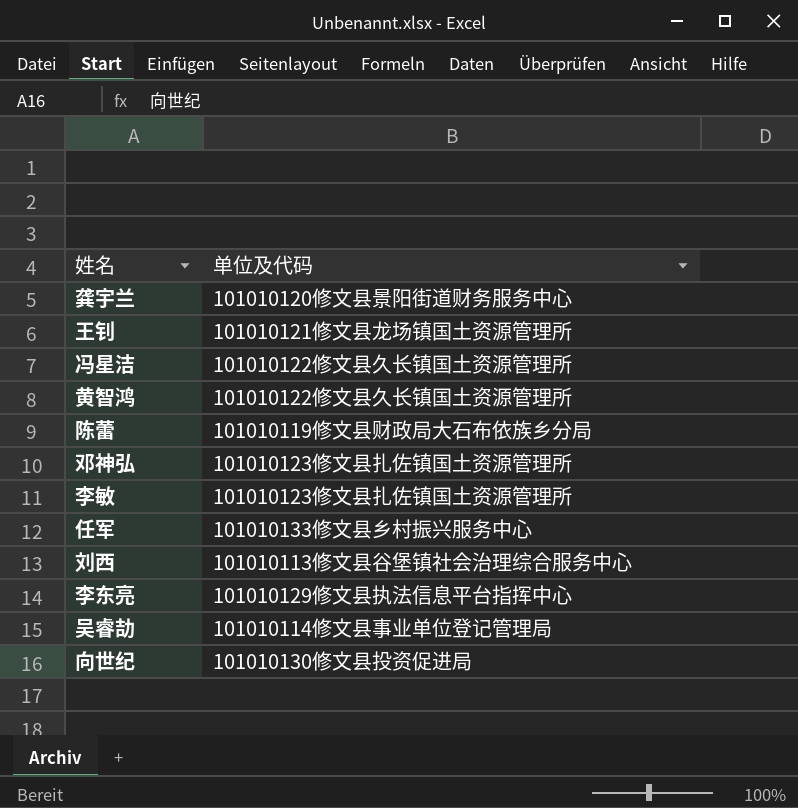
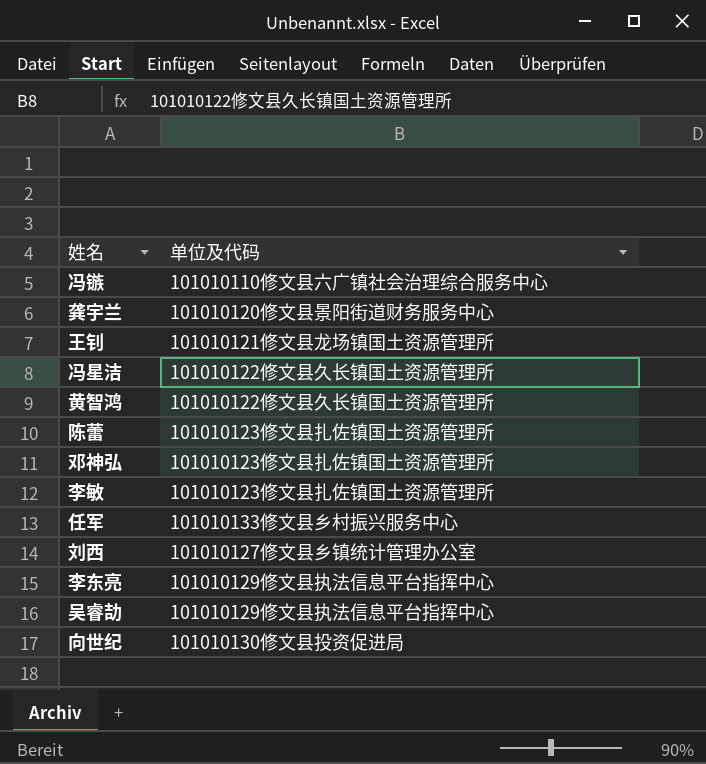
row 冯镞: none -> 101010110修文县六广镇社会治理综合服务中心
陈蕾 | 单位及代码: 101010119修文县财政局大石布依族乡分局 -> 101010123修文县扎佐镇国土资源管理所
刘西 | 单位及代码: 101010113修文县谷堡镇社会治理综合服务中心 -> 101010127修文县乡镇统计管理办公室
吴睿劼 | 单位及代码: 101010114修文县事业单位登记管理局 -> 101010129修文县执法信息平台指挥中心

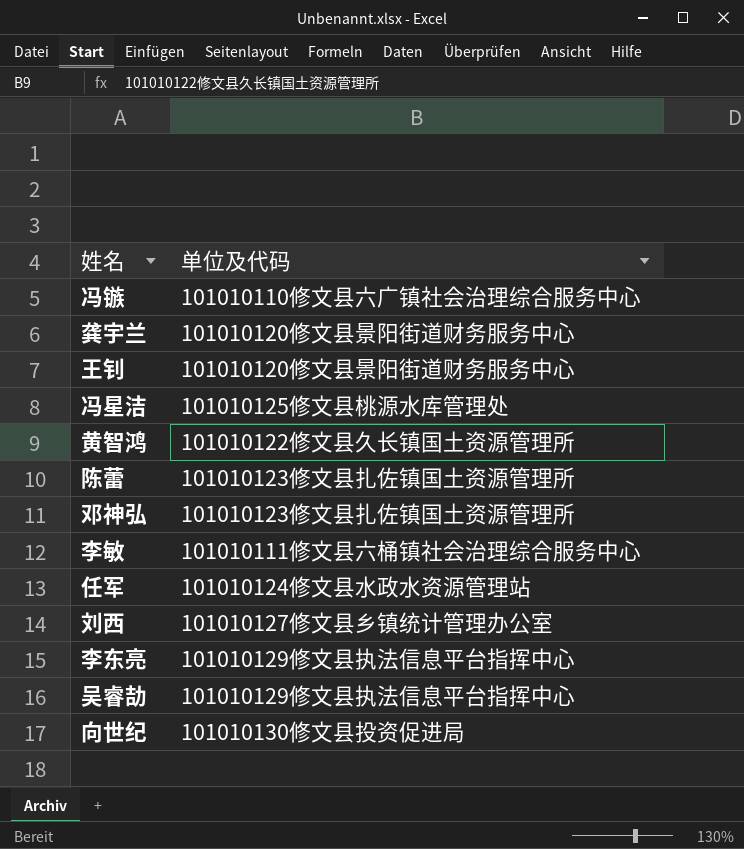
王钊 | 单位及代码: 101010121修文县龙场镇国土资源管理所 -> 101010120修文县景阳街道财务服务中心
冯星洁 | 单位及代码: 101010122修文县久长镇国土资源管理所 -> 101010125修文县桃源水库管理处
李敏 | 单位及代码: 101010123修文县扎佐镇国土资源管理所 -> 101010111修文县六桶镇社会治理综合服务中心
任军 | 单位及代码: 101010133修文县乡村振兴服务中心 -> 101010124修文县水政水资源管理站

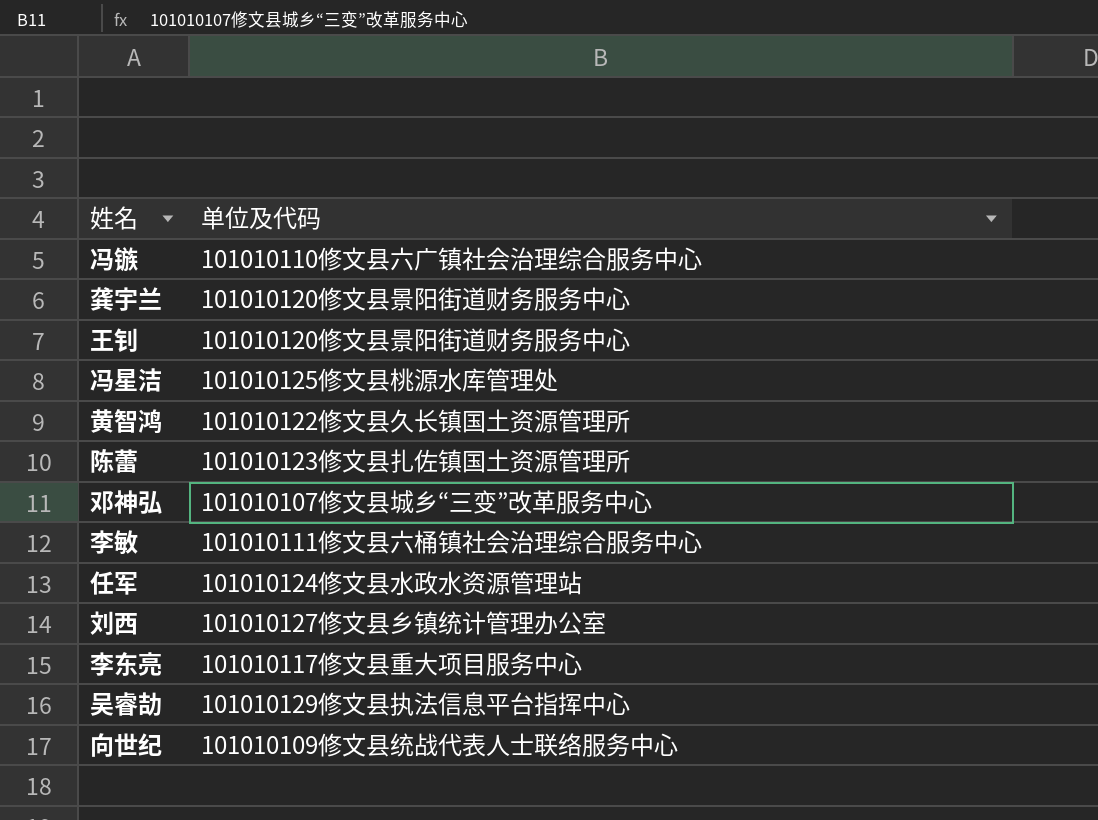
邓神弘 | 单位及代码: 101010123修文县扎佐镇国土资源管理所 -> 101010107修文县城乡“三变”改革服务中心
李东亮 | 单位及代码: 101010129修文县执法信息平台指挥中心 -> 101010117修文县重大项目服务中心
向世纪 | 单位及代码: 101010130修文县投资促进局 -> 101010109修文县统战代表人士联络服务中心

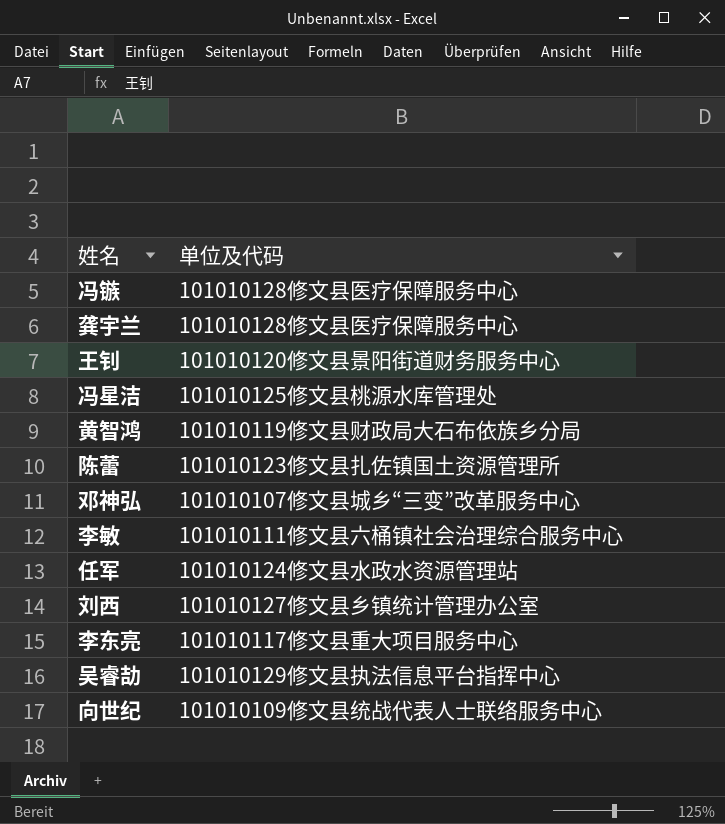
冯镞 | 单位及代码: 101010110修文县六广镇社会治理综合服务中心 -> 101010128修文县医疗保障服务中心
龚宇兰 | 单位及代码: 101010120修文县景阳街道财务服务中心 -> 101010128修文县医疗保障服务中心
黄智鸿 | 单位及代码: 101010122修文县久长镇国土资源管理所 -> 101010119修文县财政局大石布依族乡分局

